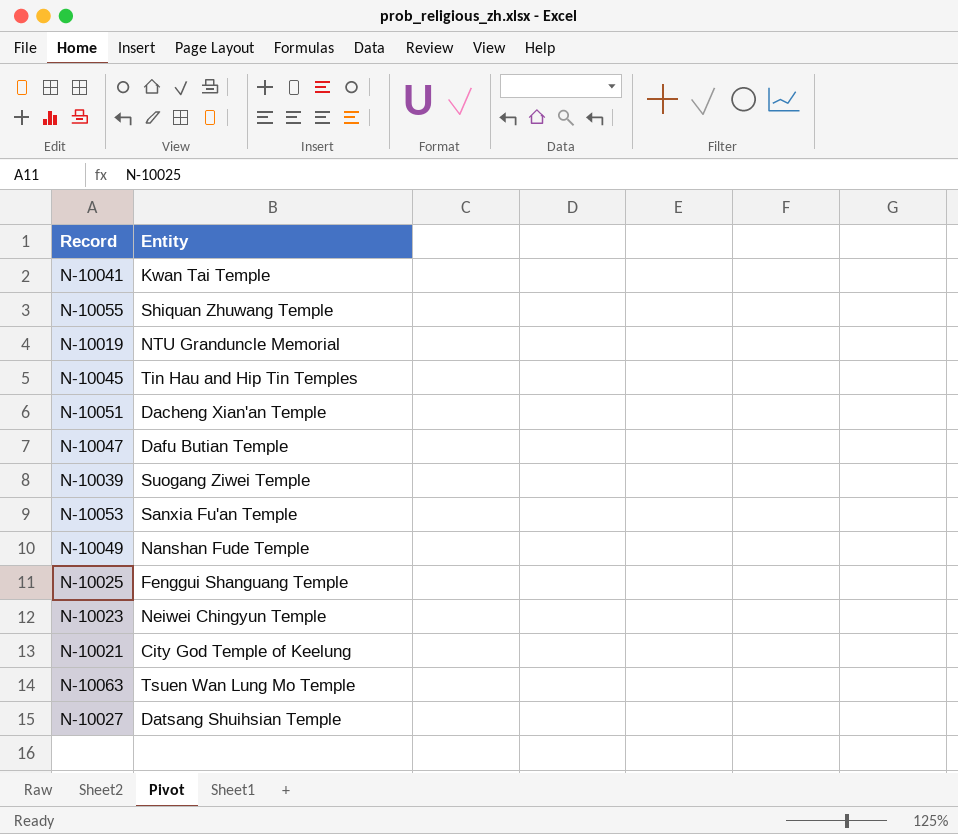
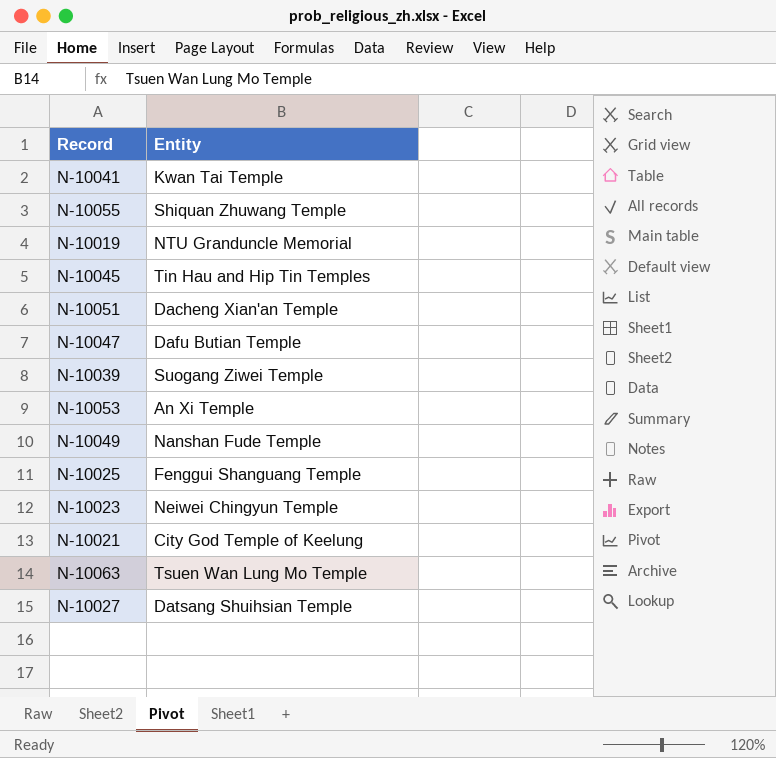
N-10053 | Entity: Sanxia Fu'an Temple -> An Xi Temple

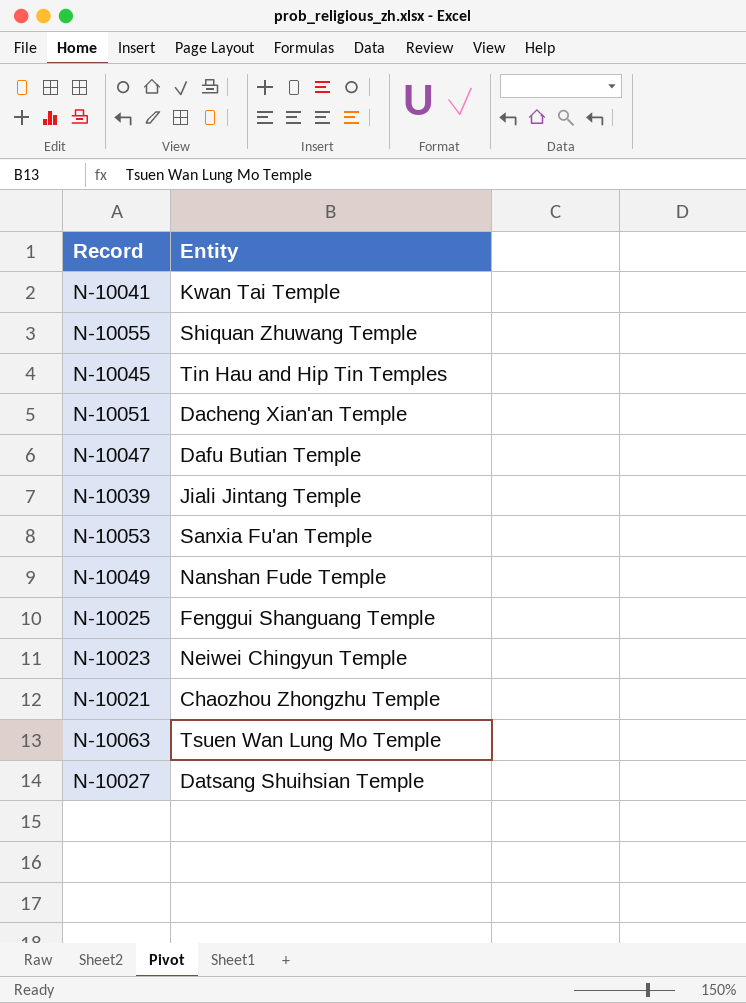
row N-10019: NTU Granduncle Memorial -> none
N-10039 | Entity: Suogang Ziwei Temple -> Jiali Jintang Temple
N-10053 | Entity: An Xi Temple -> Sanxia Fu'an Temple
N-10021 | Entity: City God Temple of Keelung -> Chaozhou Zhongzhu Temple

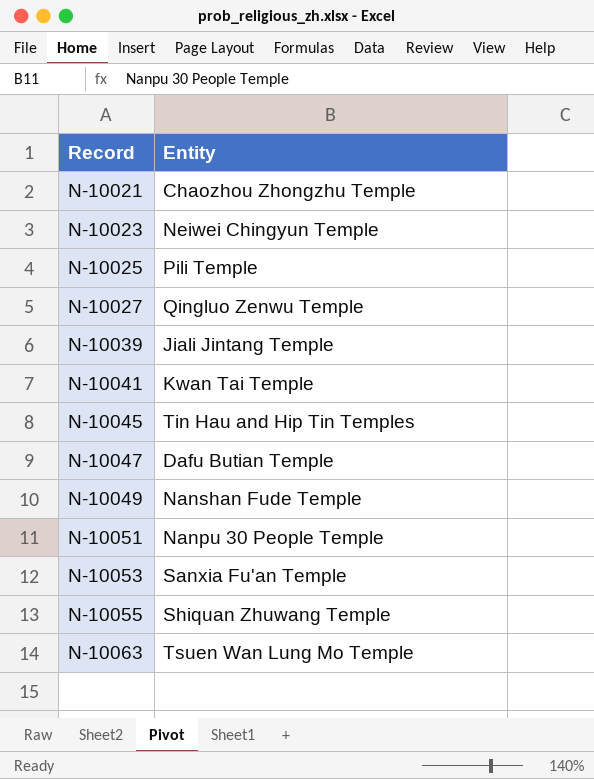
row order: none -> Record ascending
N-10025 | Entity: Fenggui Shanguang Temple -> Pili Temple
N-10027 | Entity: Datsang Shuihsian Temple -> Qingluo Zenwu Temple
N-10051 | Entity: Dacheng Xian'an Temple -> Nanpu 30 People Temple

